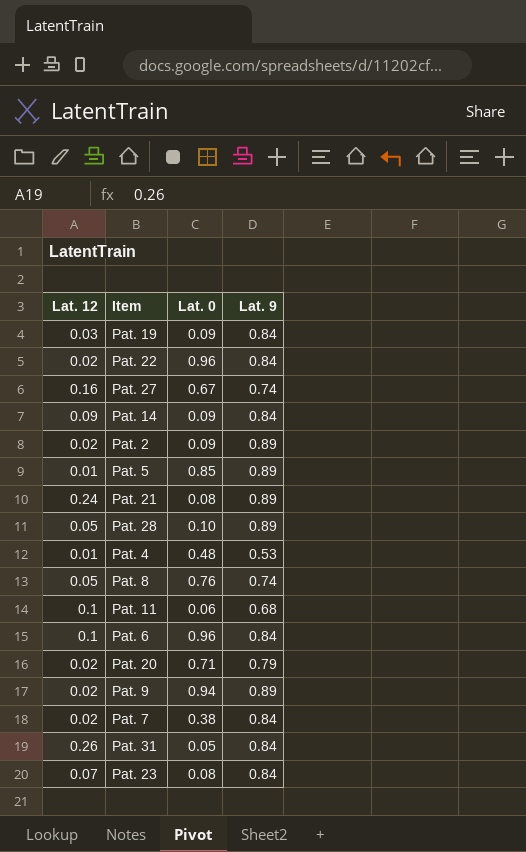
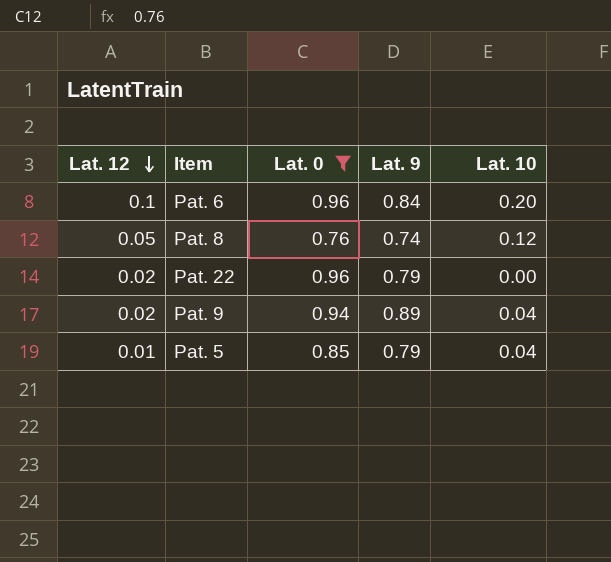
filter: none -> Lat. 0 >= 0.76
row order: none -> Lat. 12 descending
column Lat. 10 | position: none -> 5
Pat. 22 | Lat. 9: 0.84 -> 0.79
Pat. 5 | Lat. 9: 0.89 -> 0.79

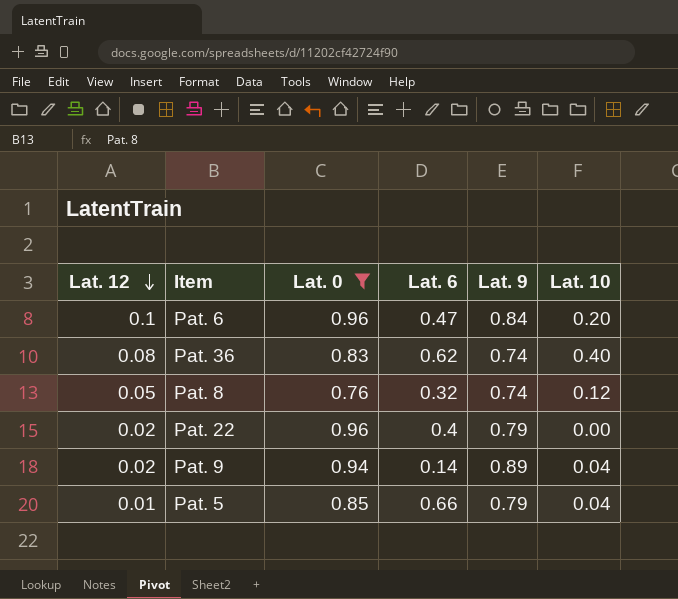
column Lat. 6 | position: none -> 4
row Pat. 36: none -> 0.08 | 0.83 | 0.62 | 0.74 | 0.40

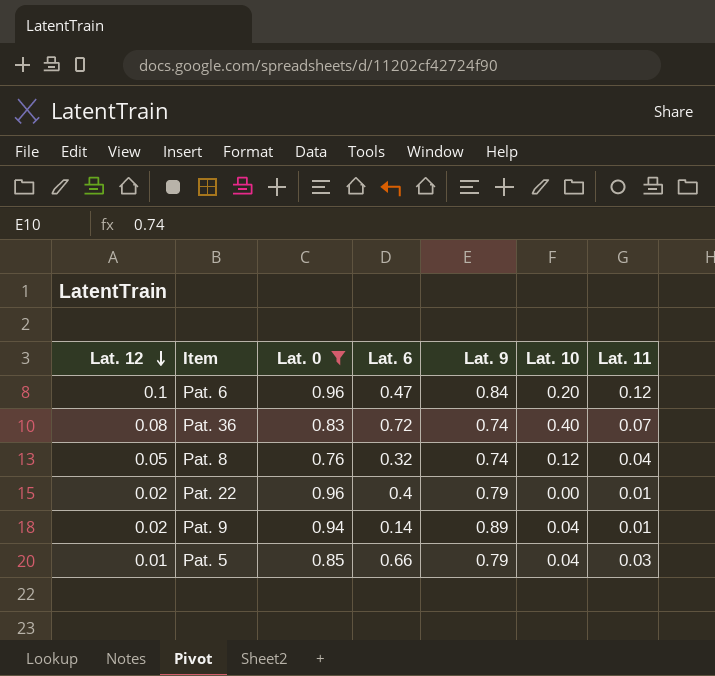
column Lat. 11 | position: none -> 7
Pat. 36 | Lat. 6: 0.62 -> 0.72

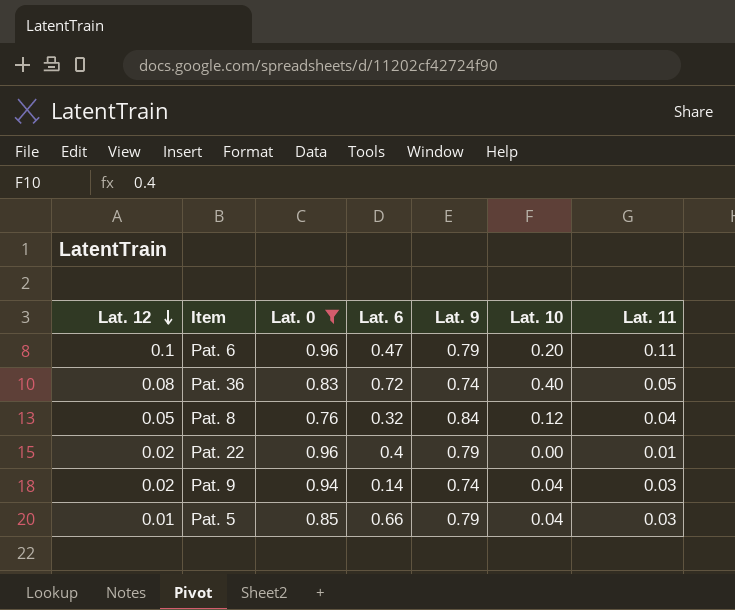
Pat. 6 | Lat. 9: 0.84 -> 0.79
Pat. 6 | Lat. 11: 0.12 -> 0.11
Pat. 36 | Lat. 11: 0.07 -> 0.05
Pat. 8 | Lat. 9: 0.74 -> 0.84
Pat. 9 | Lat. 9: 0.89 -> 0.74
Pat. 9 | Lat. 11: 0.01 -> 0.03

